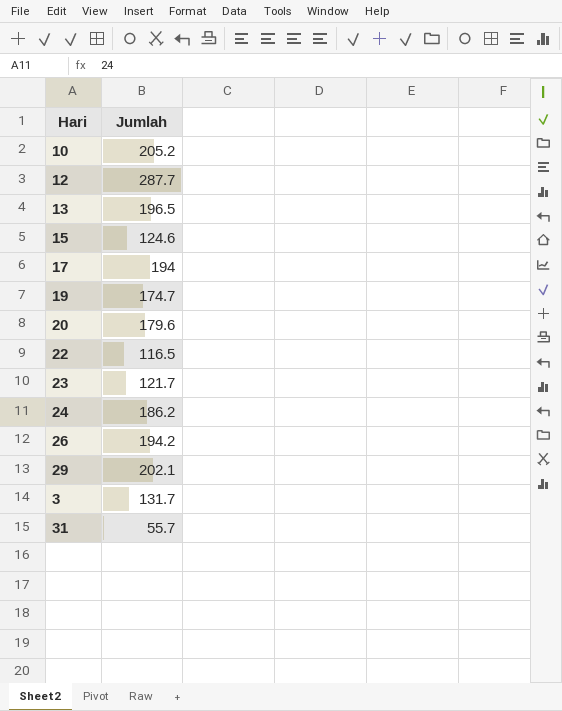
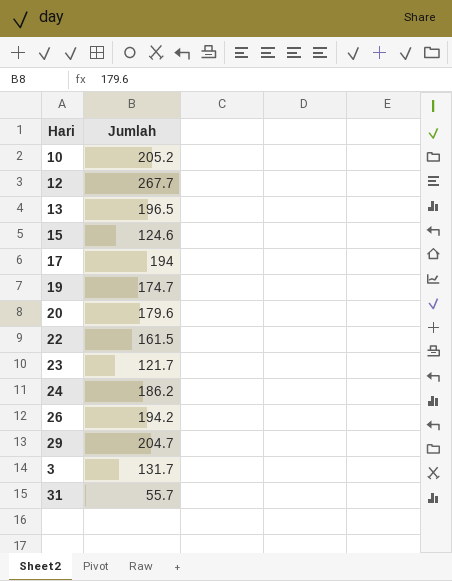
12 | Jumlah: 287.7 -> 267.7
22 | Jumlah: 116.5 -> 161.5
29 | Jumlah: 202.1 -> 204.7

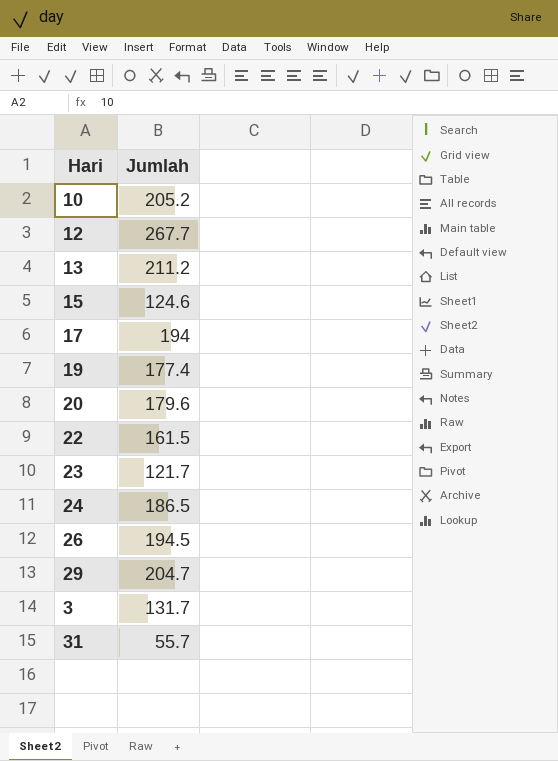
13 | Jumlah: 196.5 -> 211.2
19 | Jumlah: 174.7 -> 177.4
24 | Jumlah: 186.2 -> 186.5
26 | Jumlah: 194.2 -> 194.5

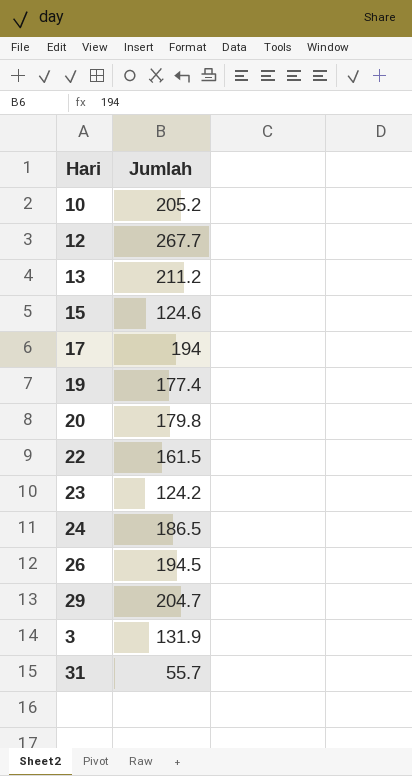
20 | Jumlah: 179.6 -> 179.8
23 | Jumlah: 121.7 -> 124.2
3 | Jumlah: 131.7 -> 131.9

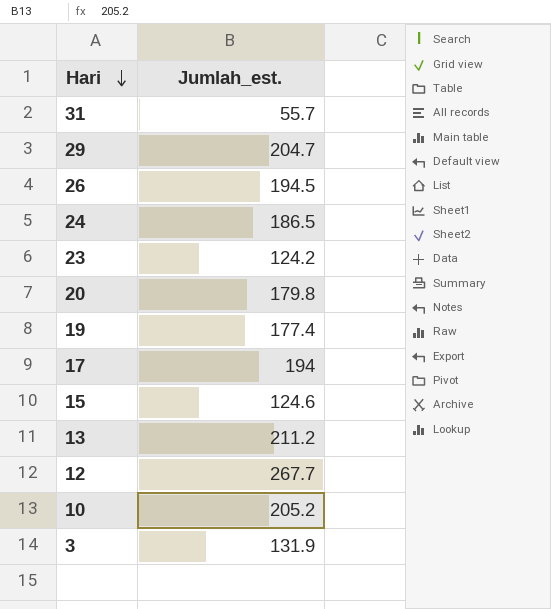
row order: none -> Hari descending
column name: Jumlah -> Jumlah_est.
row 22: 161.5 -> none

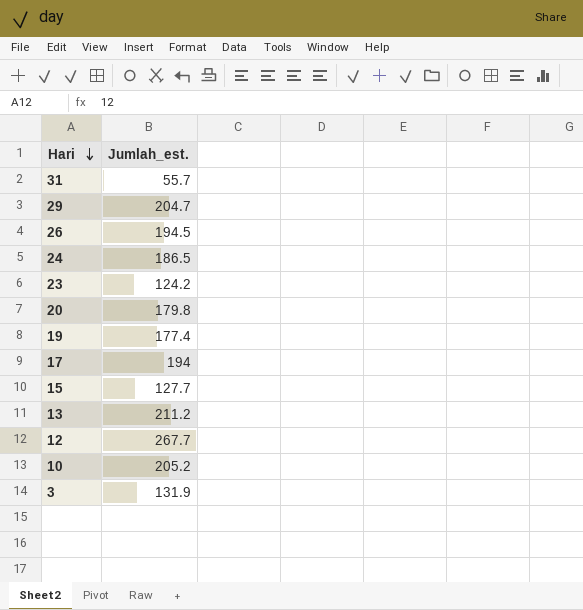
15 | Jumlah_est.: 124.6 -> 127.7

